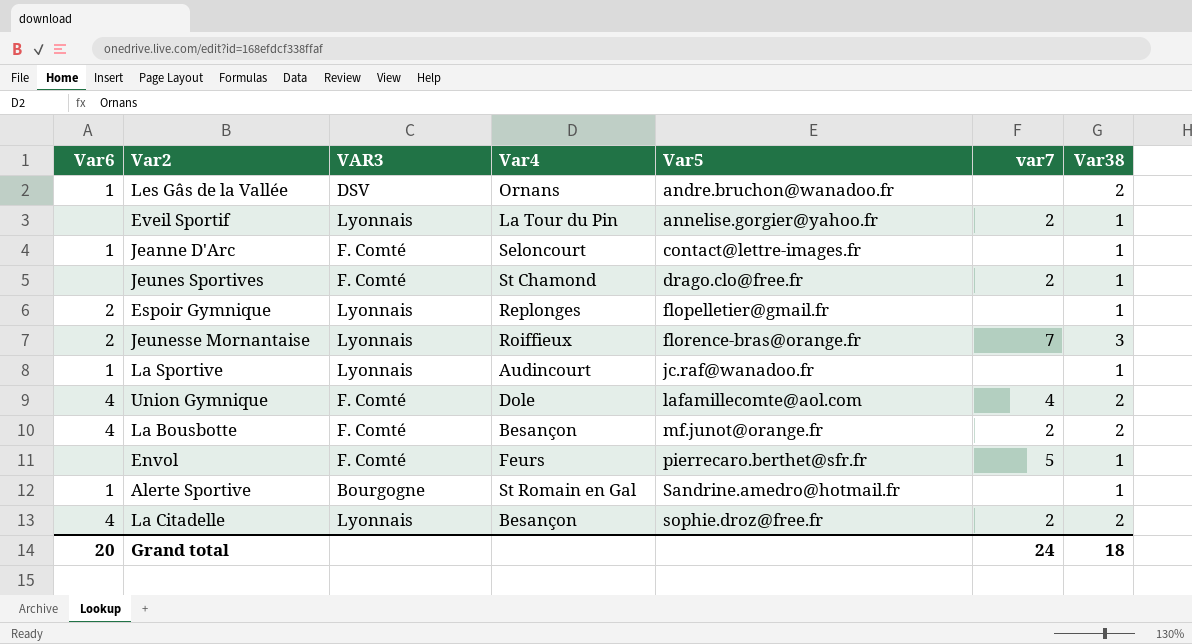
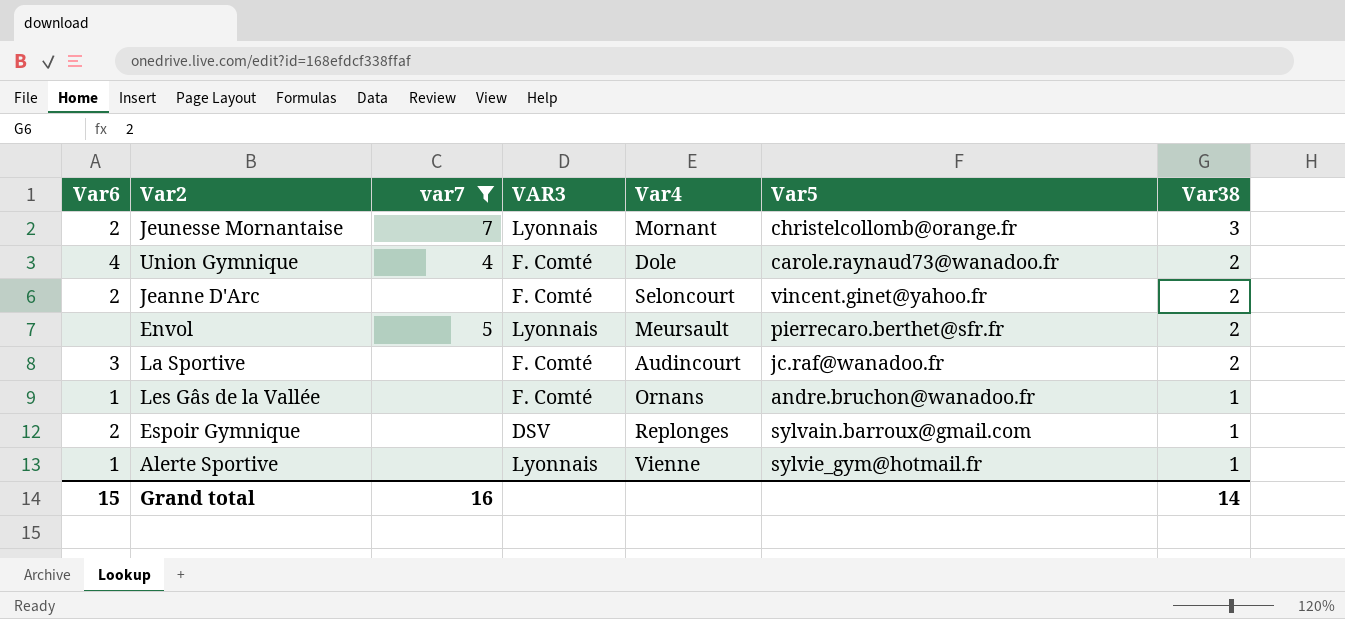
filter: none -> var7 != 2
row order: Var5 ascending -> Var38 descending
column var7 | position: 6 -> 3
Jeunesse Mornantaise | Var4: Roiffieux -> Mornant
Jeunesse Mornantaise | Var5: florence-bras@orange.fr -> christelcollomb@orange.fr
Union Gymnique | Var5: lafamillecomte@aol.com -> carole.raynaud73@wanadoo.fr
Jeanne D'Arc | Var6: 1 -> 2
Jeanne D'Arc | Var5: contact@lettre-images.fr -> vincent.ginet@yahoo.fr
Jeanne D'Arc | Var38: 1 -> 2
Envol | VAR3: F. Comté -> Lyonnais
Envol | Var4: Feurs -> Meursault
Envol | Var38: 1 -> 2
La Sportive | Var6: 1 -> 3
La Sportive | VAR3: Lyonnais -> F. Comté
La Sportive | Var38: 1 -> 2
Les Gâs de la Vallée | VAR3: DSV -> F. Comté
Les Gâs de la Vallée | Var38: 2 -> 1
Espoir Gymnique | VAR3: Lyonnais -> DSV
Espoir Gymnique | Var5: flopelletier@gmail.fr -> sylvain.barroux@gmail.com
Alerte Sportive | VAR3: Bourgogne -> Lyonnais
Alerte Sportive | Var4: St Romain en Gal -> Vienne
Alerte Sportive | Var5: Sandrine.amedro@hotmail.fr -> sylvie_gym@hotmail.fr
Grand total | Var6: 20 -> 15
Grand total | var7: 24 -> 16
Grand total | Var38: 18 -> 14

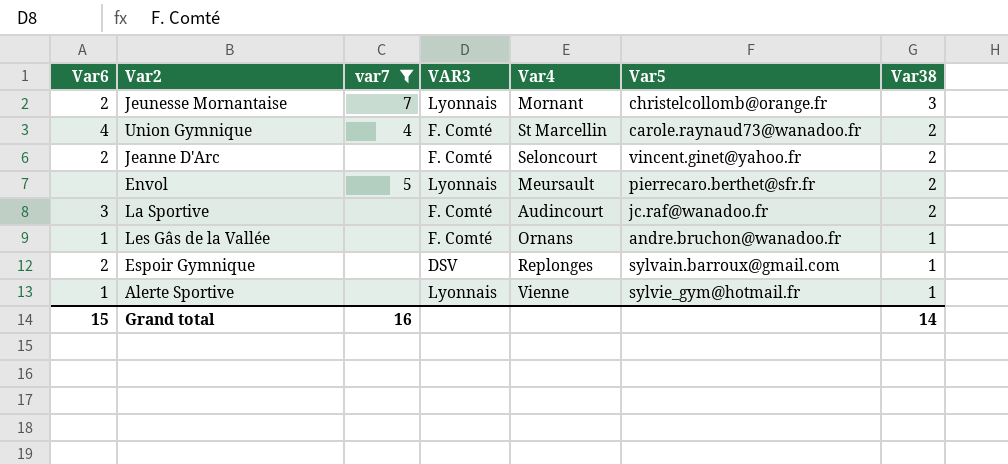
Union Gymnique | Var4: Dole -> St Marcellin

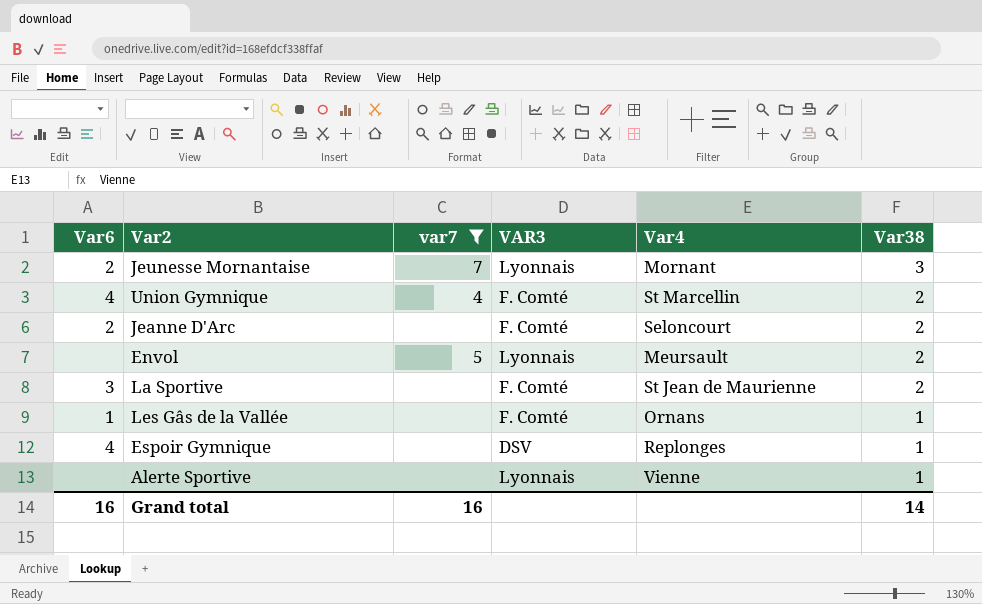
column Var5 | position: 6 -> none
La Sportive | Var4: Audincourt -> St Jean de Maurienne
Espoir Gymnique | Var6: 2 -> 4
Alerte Sportive | Var6: 1 -> none
Grand total | Var6: 15 -> 16

